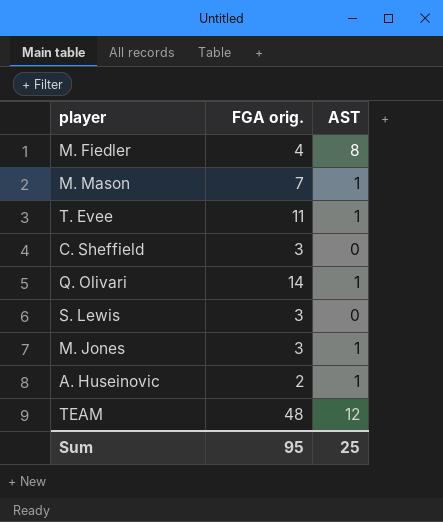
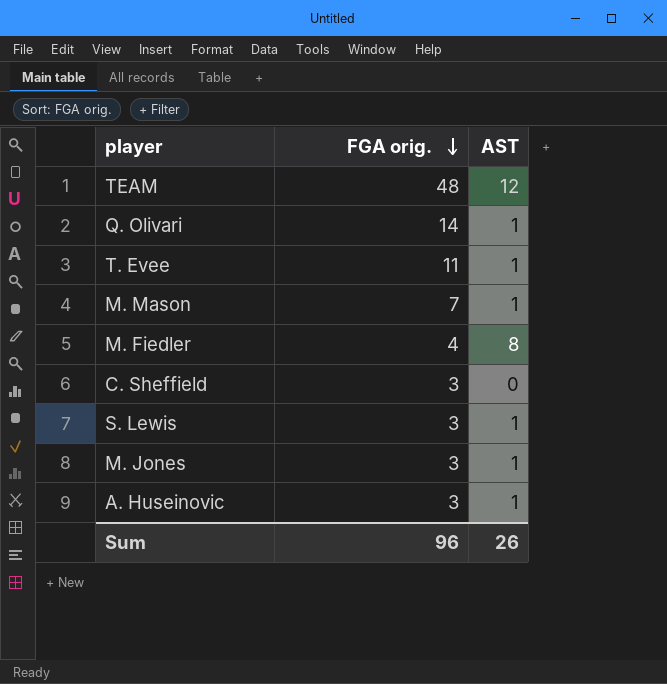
row order: none -> FGA orig. descending
S. Lewis | AST: 0 -> 1
A. Huseinovic | FGA orig.: 2 -> 3
Sum | FGA orig.: 95 -> 96
Sum | AST: 25 -> 26

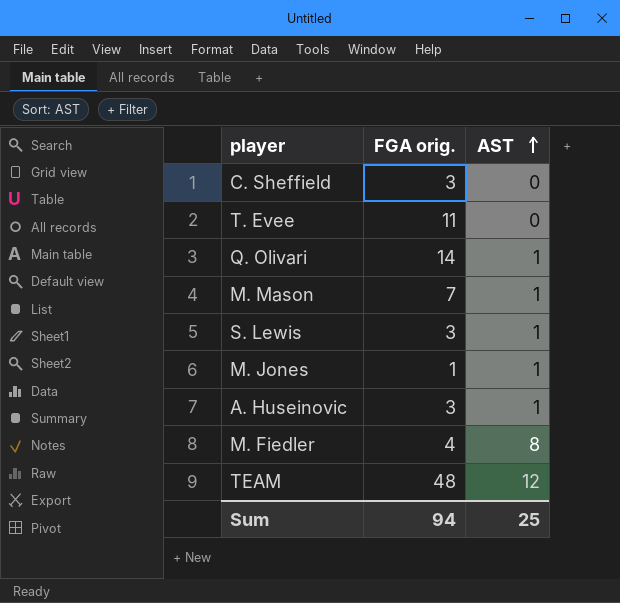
row order: FGA orig. descending -> AST ascending
T. Evee | AST: 1 -> 0
M. Jones | FGA orig.: 3 -> 1
Sum | FGA orig.: 96 -> 94
Sum | AST: 26 -> 25

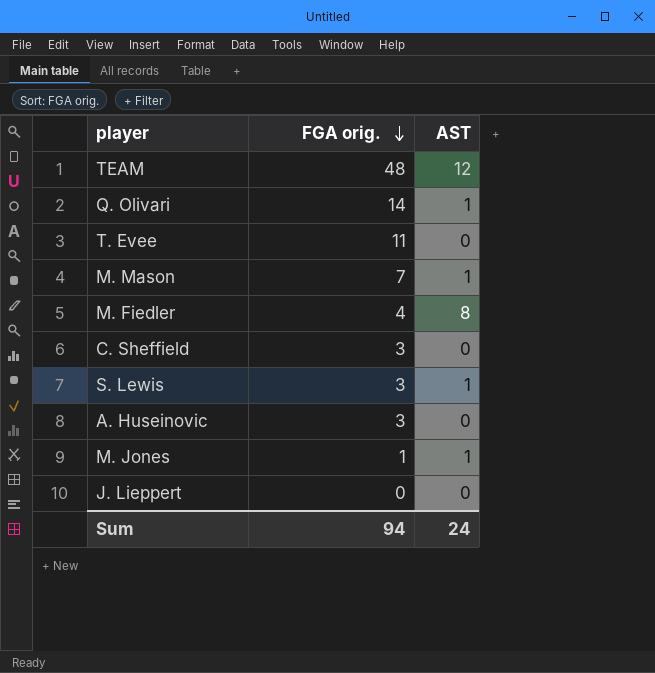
row order: AST ascending -> FGA orig. descending
A. Huseinovic | AST: 1 -> 0
row J. Lieppert: none -> 0 | 0
Sum | AST: 25 -> 24

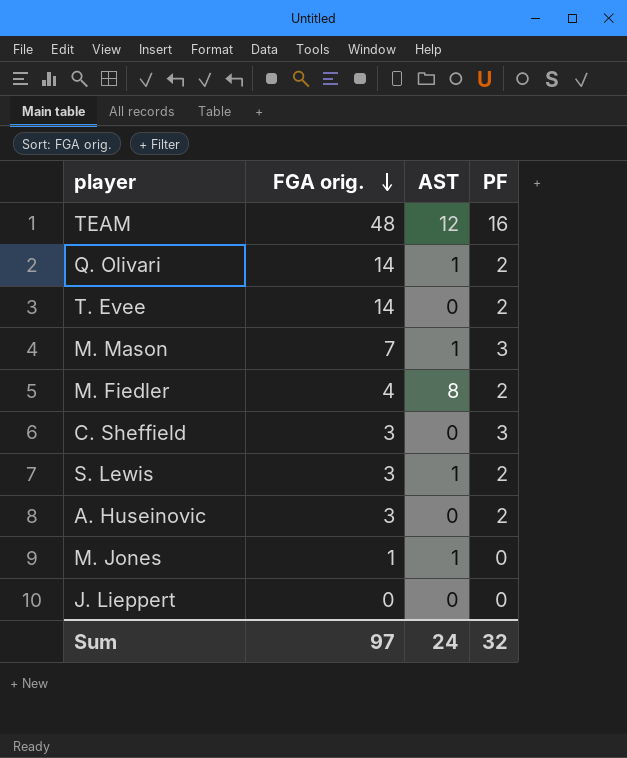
column PF | position: none -> 4
T. Evee | FGA orig.: 11 -> 14
Sum | FGA orig.: 94 -> 97

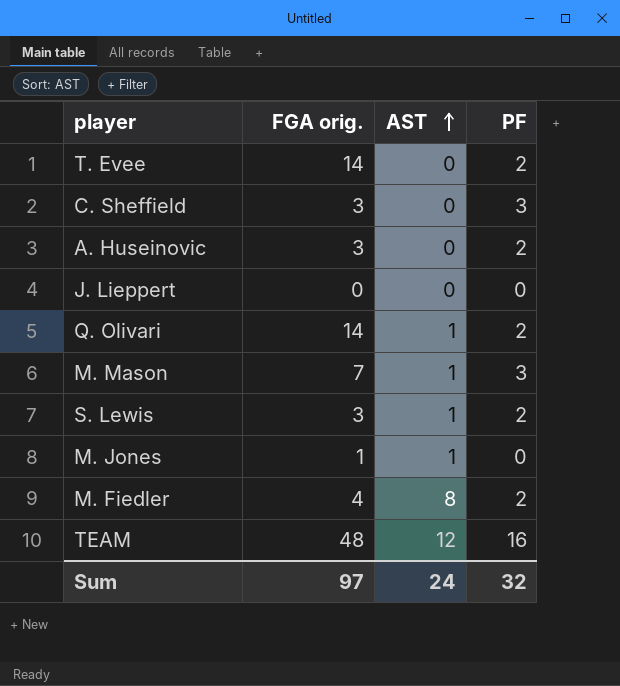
row order: FGA orig. descending -> AST ascending

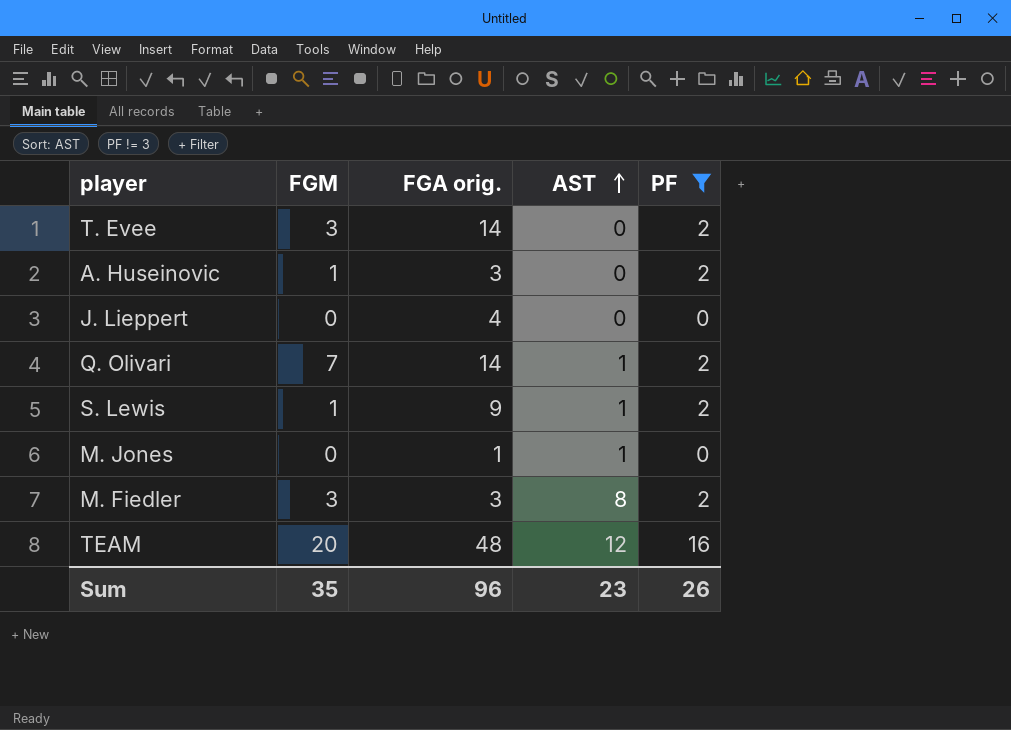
filter: none -> PF != 3
column FGM | position: none -> 2
J. Lieppert | FGA orig.: 0 -> 4
S. Lewis | FGA orig.: 3 -> 9
M. Fiedler | FGA orig.: 4 -> 3
Sum | FGA orig.: 97 -> 96
Sum | AST: 24 -> 23
Sum | PF: 32 -> 26

